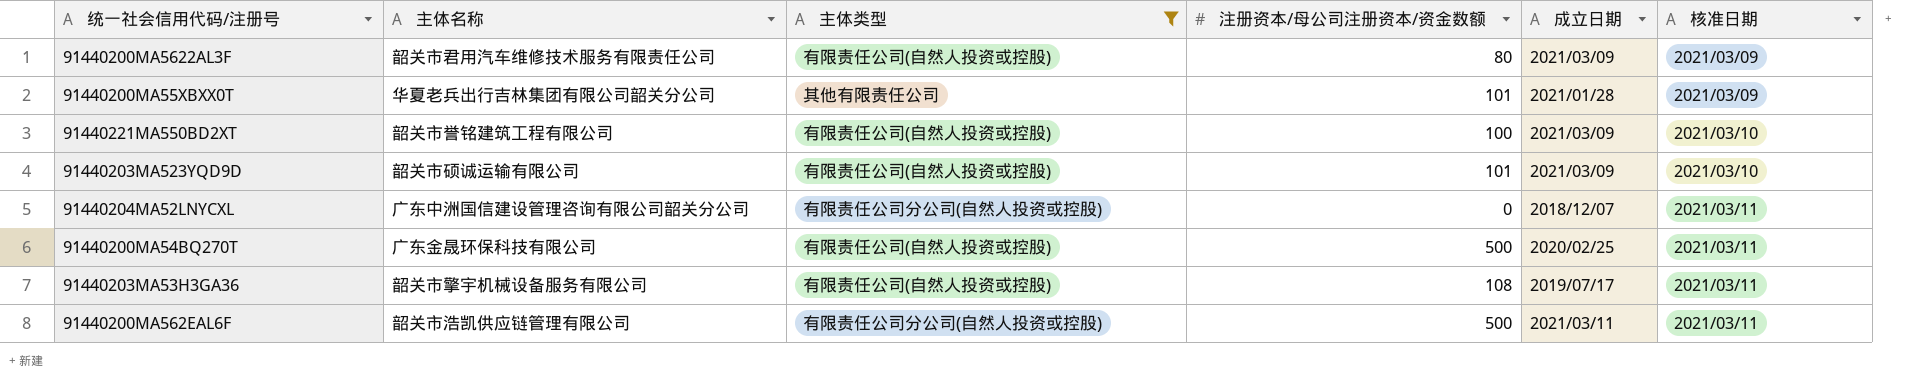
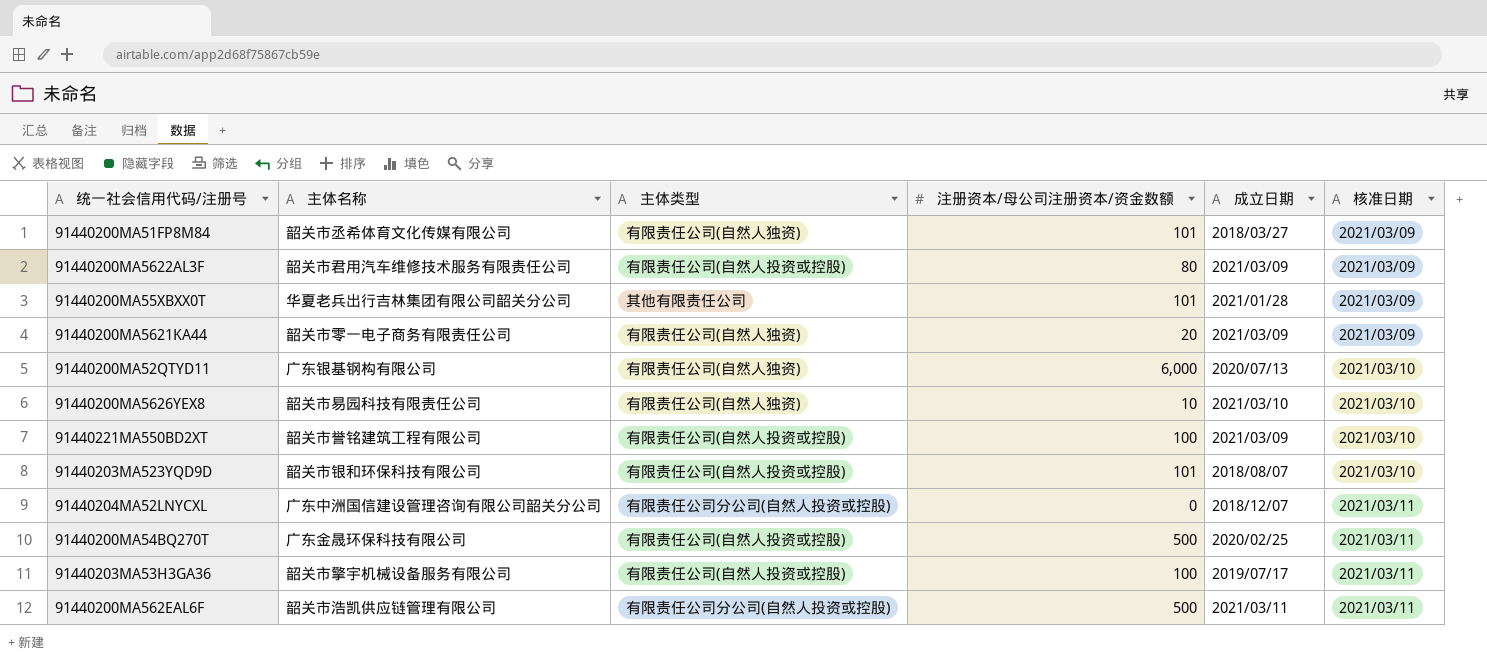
filter: 主体类型 != 有限责任公司(自然人独资) -> none
91440203MA523YQD9D | 主体名称: 韶关市硕诚运输有限公司 -> 韶关市银和环保科技有限公司
91440203MA523YQD9D | 成立日期: 2021/03/09 -> 2018/08/07
91440203MA53H3GA36 | 注册资本/母公司注册资本/资金数额: 108 -> 100

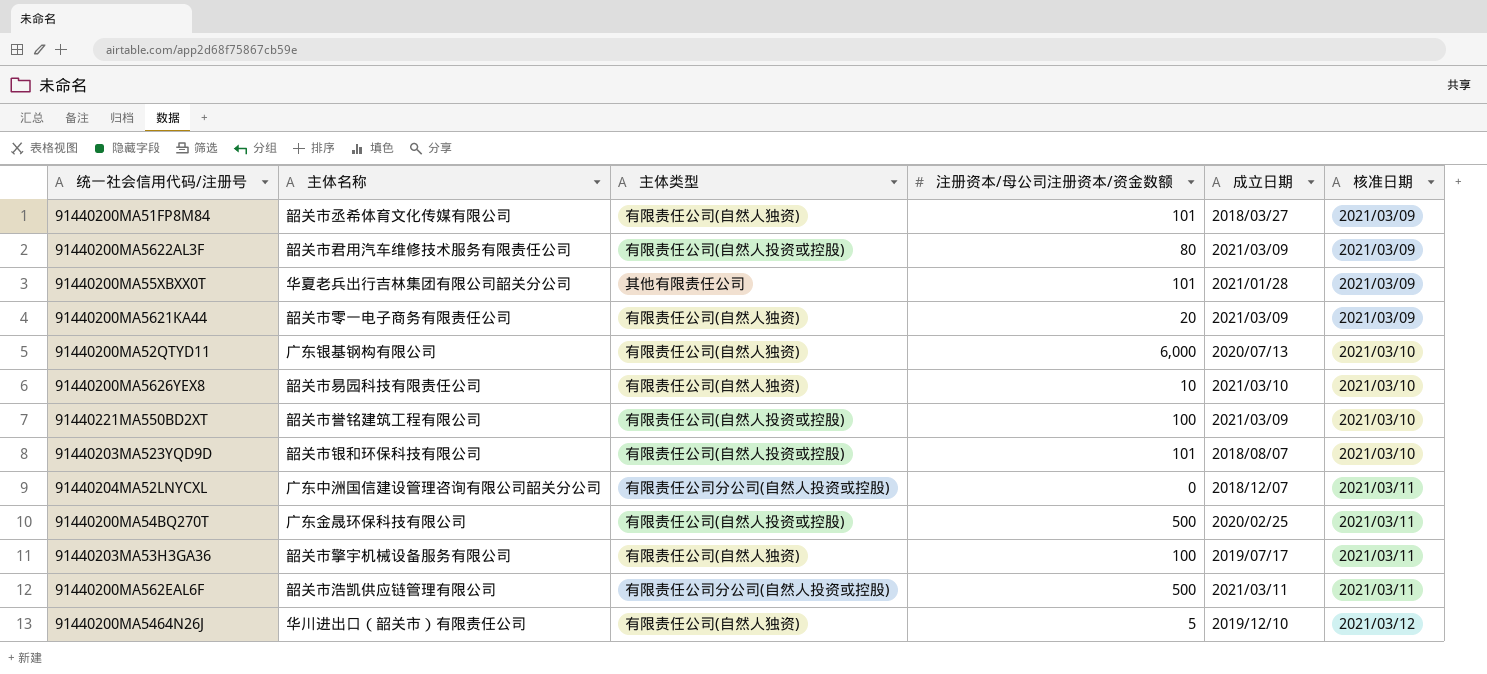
91440203MA53H3GA36 | 主体类型: 有限责任公司(自然人投资或控股) -> 有限责任公司(自然人独资)
row 91440200MA5464N26J: none -> 华川进出口（韶关市）有限责任公司 | 有限责任公司(自然人独资) | 5 | 2019/12/10 | 2021/03/12

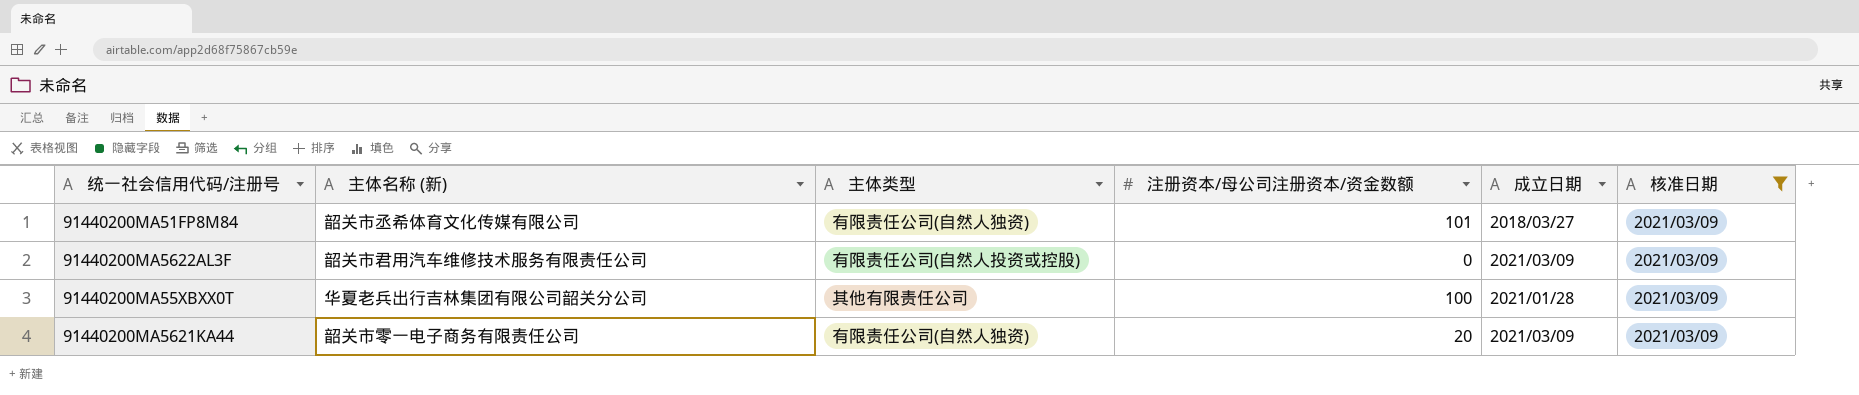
filter: none -> 核准日期 = 2021/03/09
column name: 主体名称 -> 主体名称 (新)
91440200MA5622AL3F | 注册资本/母公司注册资本/资金数额: 80 -> 0
91440200MA55XBXX0T | 注册资本/母公司注册资本/资金数额: 101 -> 100

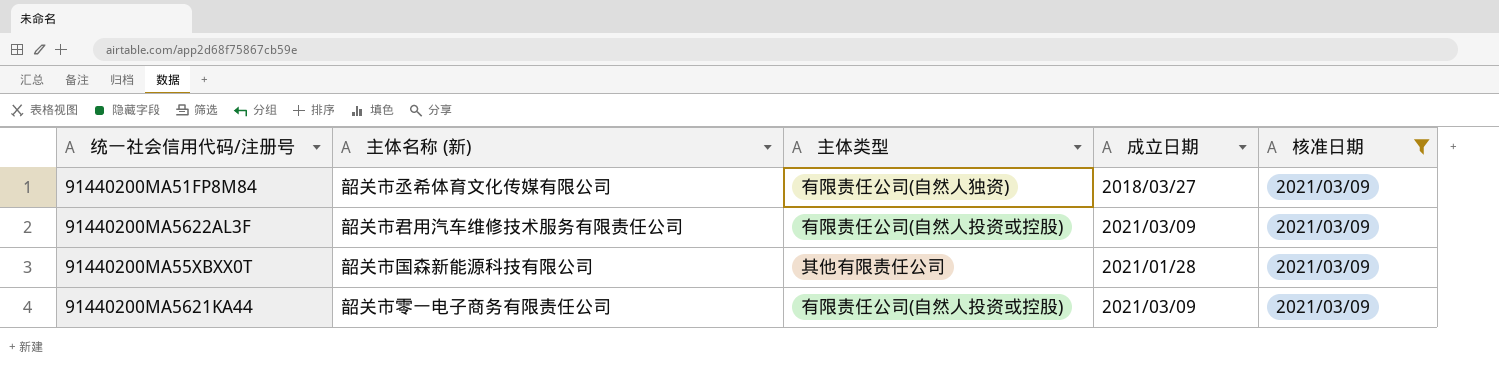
column 注册资本/母公司注册资本/资金数额 | position: 4 -> none
91440200MA55XBXX0T | 主体名称 (新): 华夏老兵出行吉林集团有限公司韶关分公司 -> 韶关市国森新能源科技有限公司
91440200MA5621KA44 | 主体类型: 有限责任公司(自然人独资) -> 有限责任公司(自然人投资或控股)

